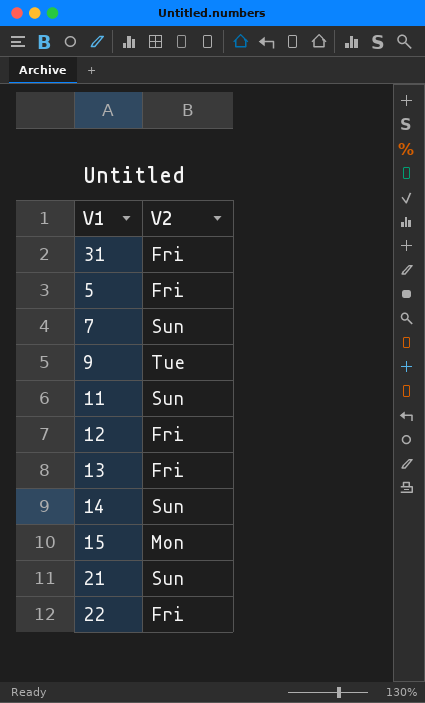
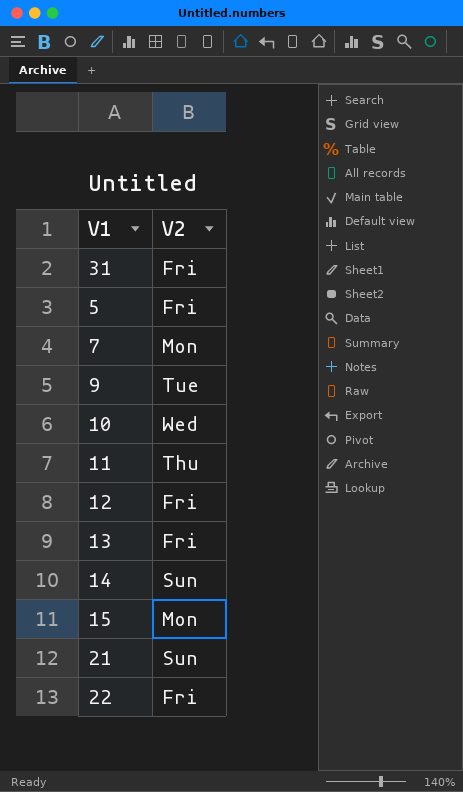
7 | V2: Sun -> Mon
row 10: none -> Wed
11 | V2: Sun -> Thu

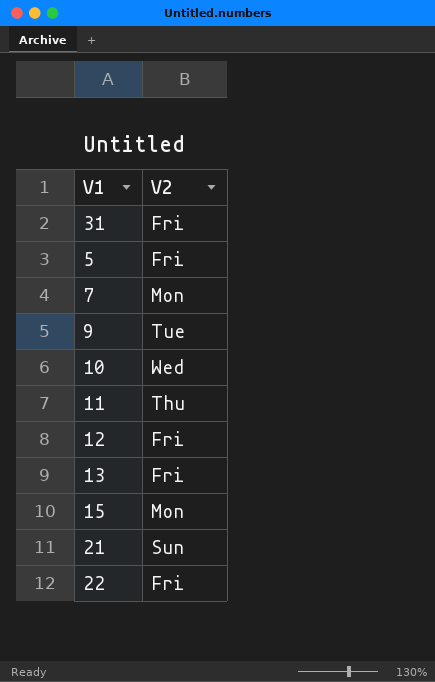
row 14: Sun -> none

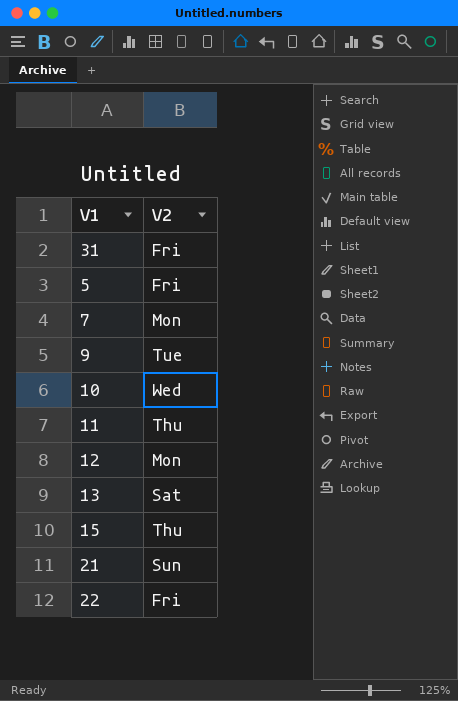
12 | V2: Fri -> Mon
13 | V2: Fri -> Sat
15 | V2: Mon -> Thu

